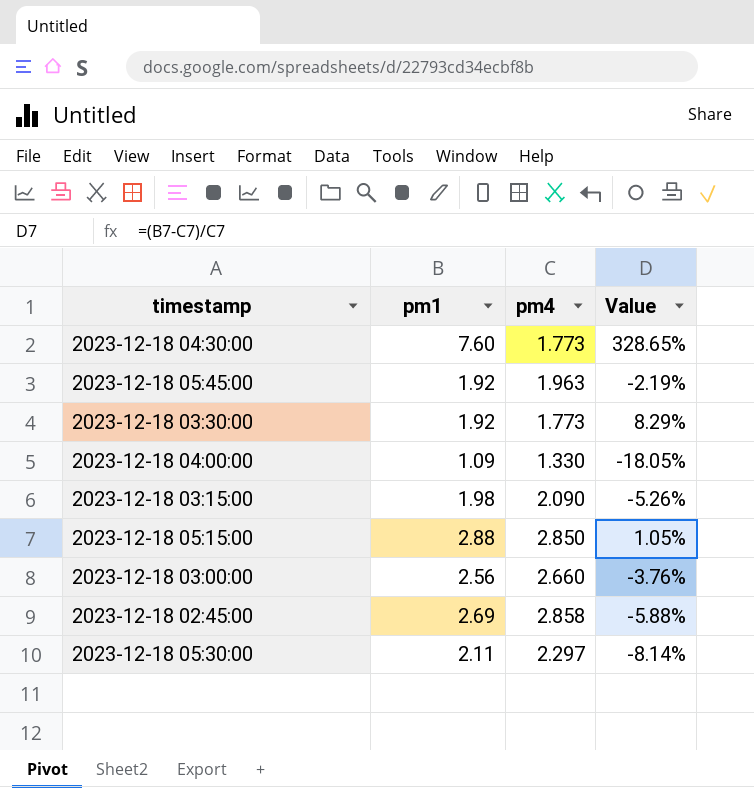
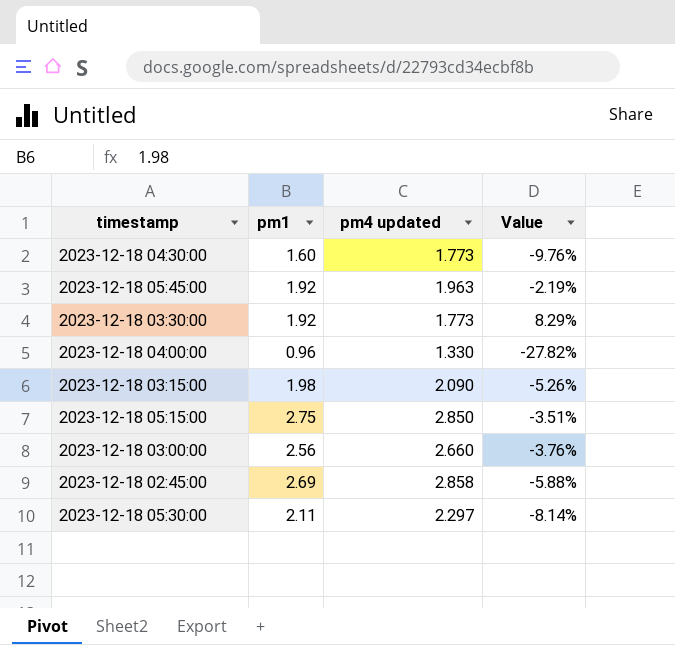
column name: pm4 -> pm4 updated
2023-12-18 04:30:00 | pm1: 7.60 -> 1.60
2023-12-18 04:30:00 | Value: 328.65% -> -9.76%
2023-12-18 04:00:00 | pm1: 1.09 -> 0.96
2023-12-18 04:00:00 | Value: -18.05% -> -27.82%
2023-12-18 05:15:00 | pm1: 2.88 -> 2.75
2023-12-18 05:15:00 | Value: 1.05% -> -3.51%

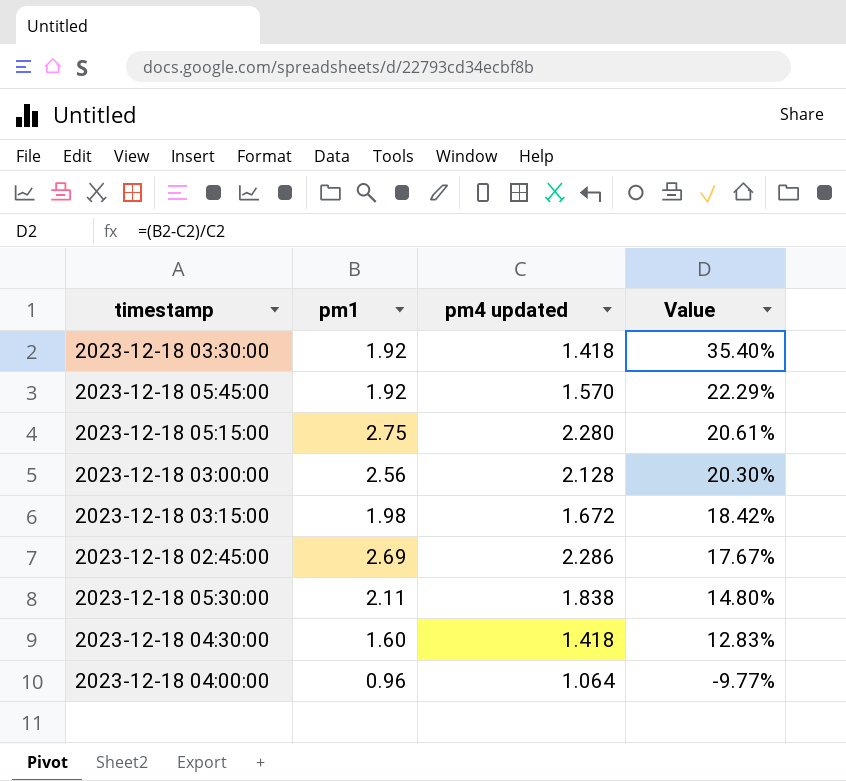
row order: none -> Value descending
2023-12-18 03:30:00 | pm4 updated: 1.773 -> 1.418
2023-12-18 03:30:00 | Value: 8.29% -> 35.40%
2023-12-18 05:45:00 | pm4 updated: 1.963 -> 1.570
2023-12-18 05:45:00 | Value: -2.19% -> 22.29%
2023-12-18 05:15:00 | pm4 updated: 2.850 -> 2.280
2023-12-18 05:15:00 | Value: -3.51% -> 20.61%
2023-12-18 03:00:00 | pm4 updated: 2.660 -> 2.128
2023-12-18 03:00:00 | Value: -3.76% -> 20.30%
2023-12-18 03:15:00 | pm4 updated: 2.090 -> 1.672
2023-12-18 03:15:00 | Value: -5.26% -> 18.42%
2023-12-18 02:45:00 | pm4 updated: 2.858 -> 2.286
2023-12-18 02:45:00 | Value: -5.88% -> 17.67%
2023-12-18 05:30:00 | pm4 updated: 2.297 -> 1.838
2023-12-18 05:30:00 | Value: -8.14% -> 14.80%
2023-12-18 04:30:00 | pm4 updated: 1.773 -> 1.418
2023-12-18 04:30:00 | Value: -9.76% -> 12.83%
2023-12-18 04:00:00 | pm4 updated: 1.330 -> 1.064
2023-12-18 04:00:00 | Value: -27.82% -> -9.77%

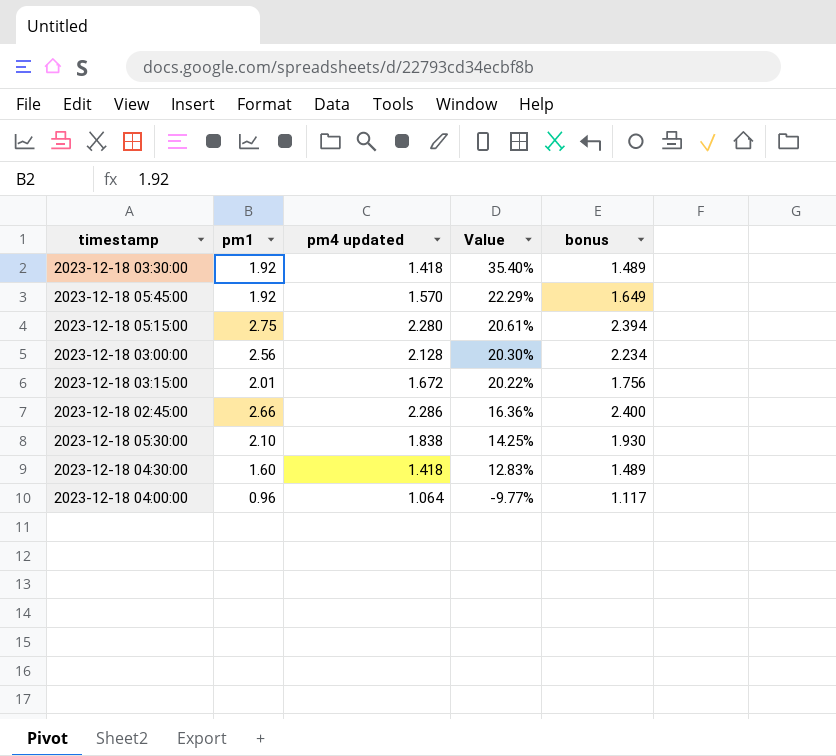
column bonus | formula: none -> [pm4 updated] * 1.05
2023-12-18 03:15:00 | pm1: 1.98 -> 2.01
2023-12-18 03:15:00 | Value: 18.42% -> 20.22%
2023-12-18 02:45:00 | pm1: 2.69 -> 2.66
2023-12-18 02:45:00 | Value: 17.67% -> 16.36%
2023-12-18 05:30:00 | pm1: 2.11 -> 2.10
2023-12-18 05:30:00 | Value: 14.80% -> 14.25%

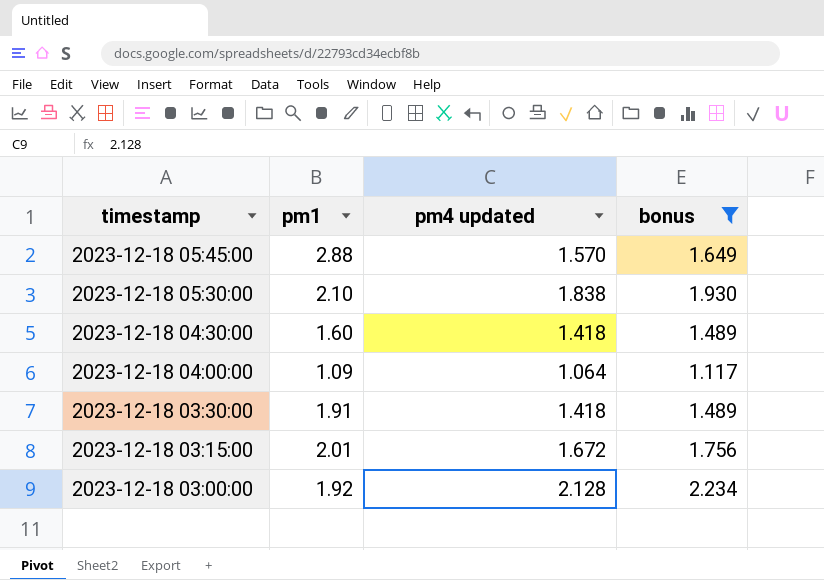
filter: none -> bonus <= 2.234
row order: Value descending -> timestamp descending
column Value | formula: ([pm1] - [pm4 updated]) / [pm4 updated] -> none
2023-12-18 05:45:00 | pm1: 1.92 -> 2.88
2023-12-18 04:00:00 | pm1: 0.96 -> 1.09
2023-12-18 03:30:00 | pm1: 1.92 -> 1.91
2023-12-18 03:00:00 | pm1: 2.56 -> 1.92

